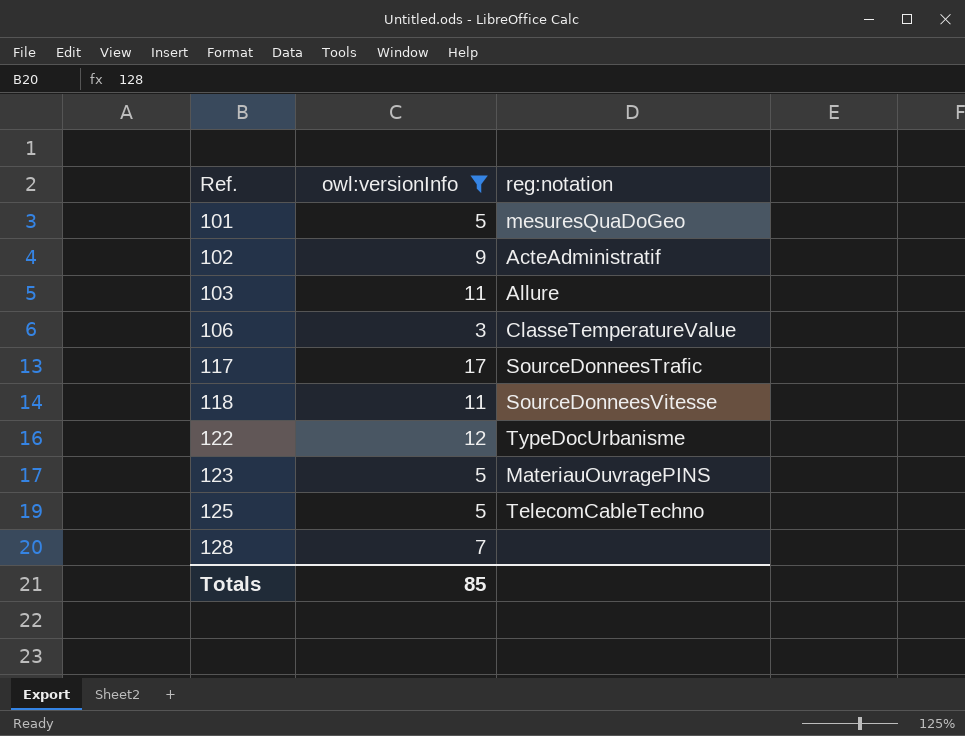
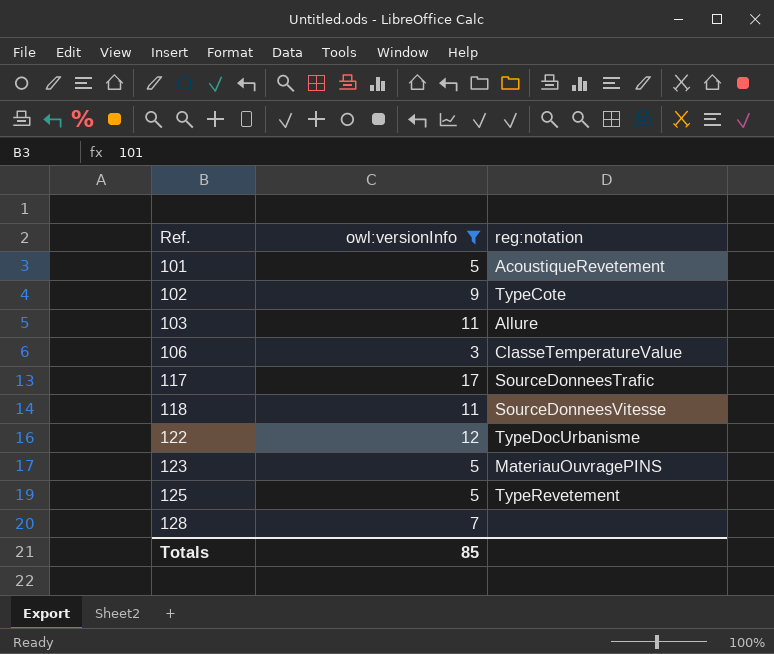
101 | reg:notation: mesuresQuaDoGeo -> AcoustiqueRevetement
102 | reg:notation: ActeAdministratif -> TypeCote
125 | reg:notation: TelecomCableTechno -> TypeRevetement

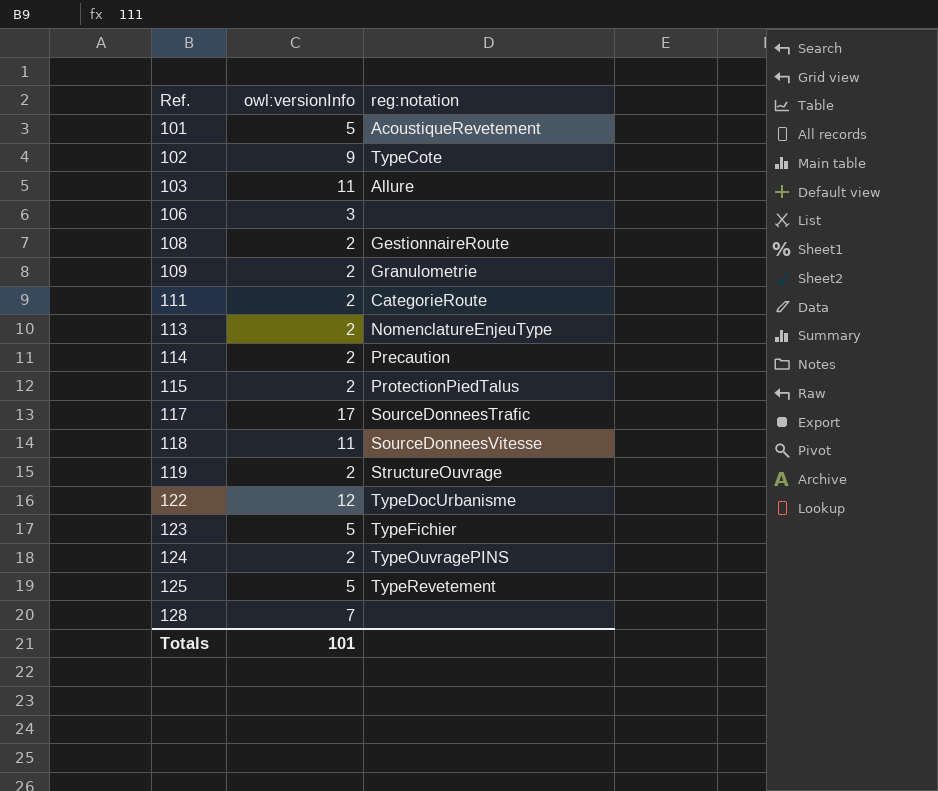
filter: owl:versionInfo != 2 -> none
106 | reg:notation: ClasseTemperatureValue -> none
123 | reg:notation: MateriauOuvragePINS -> TypeFichier
Totals | owl:versionInfo: 85 -> 101

